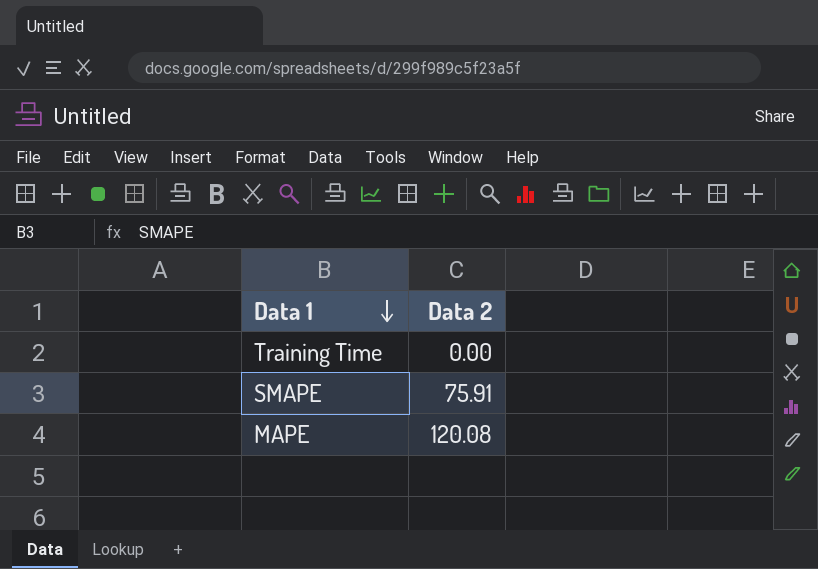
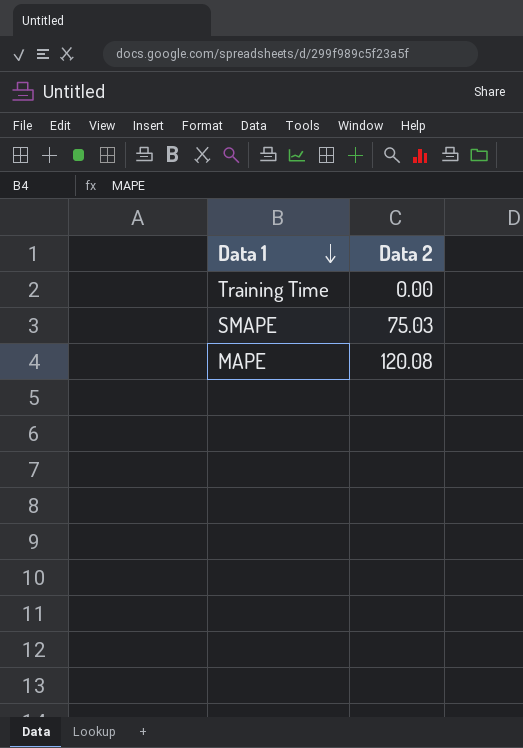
SMAPE | Data 2: 75.91 -> 75.03

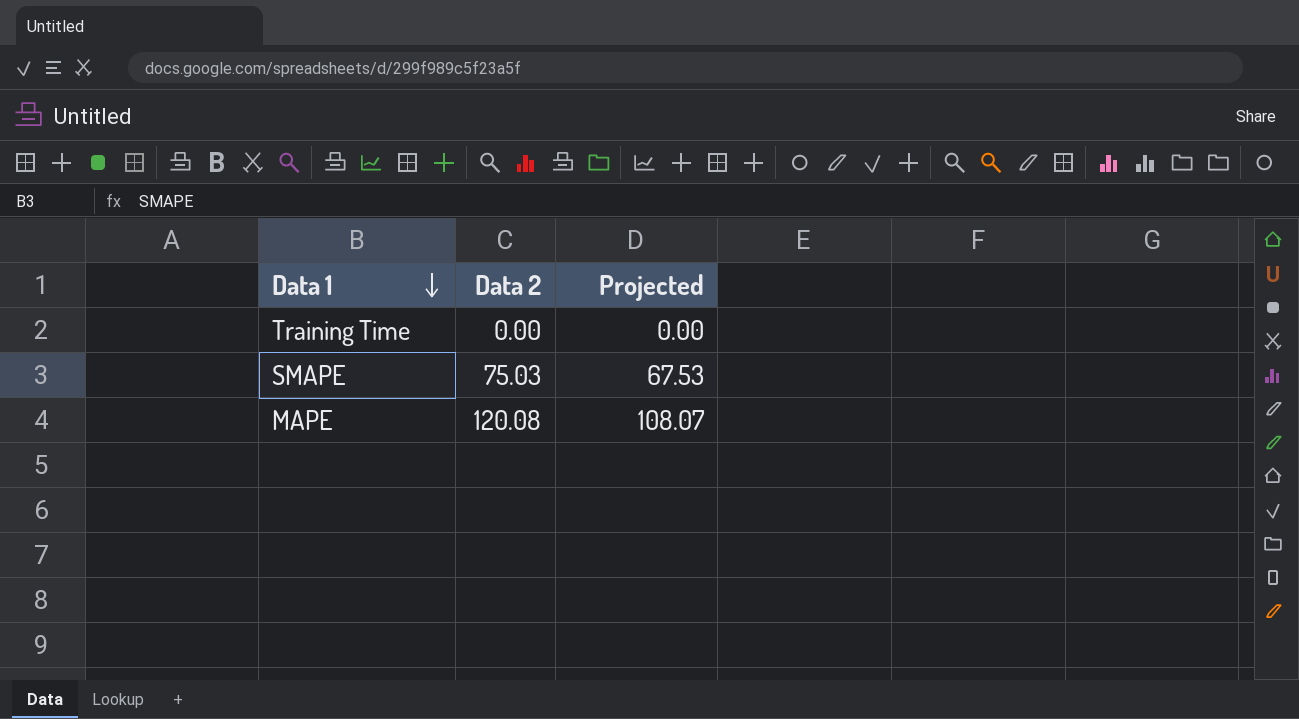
column Projected | formula: none -> [Data 2] * 0.9

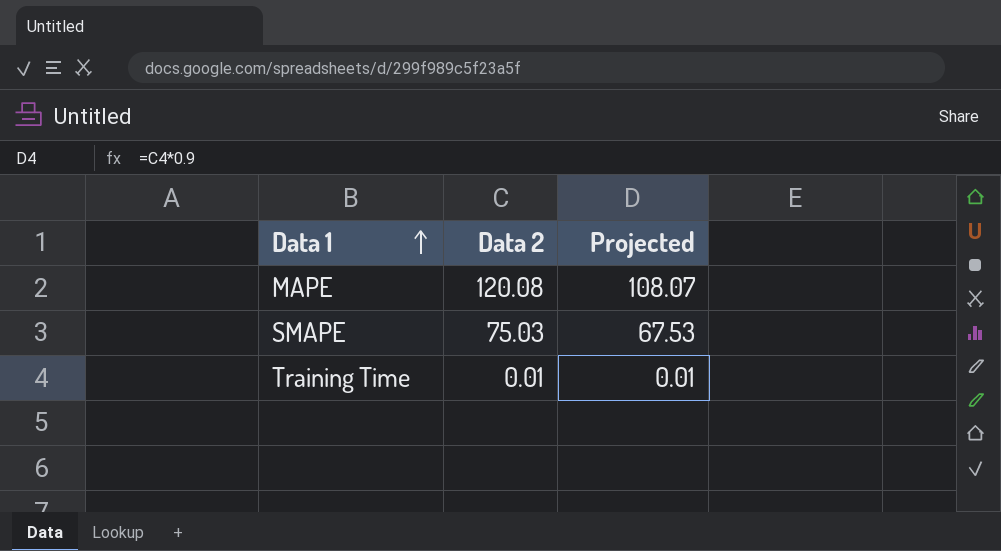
row order: Data 1 descending -> Data 1 ascending
Training Time | Data 2: 0.00 -> 0.01
Training Time | Projected: 0.00 -> 0.01

